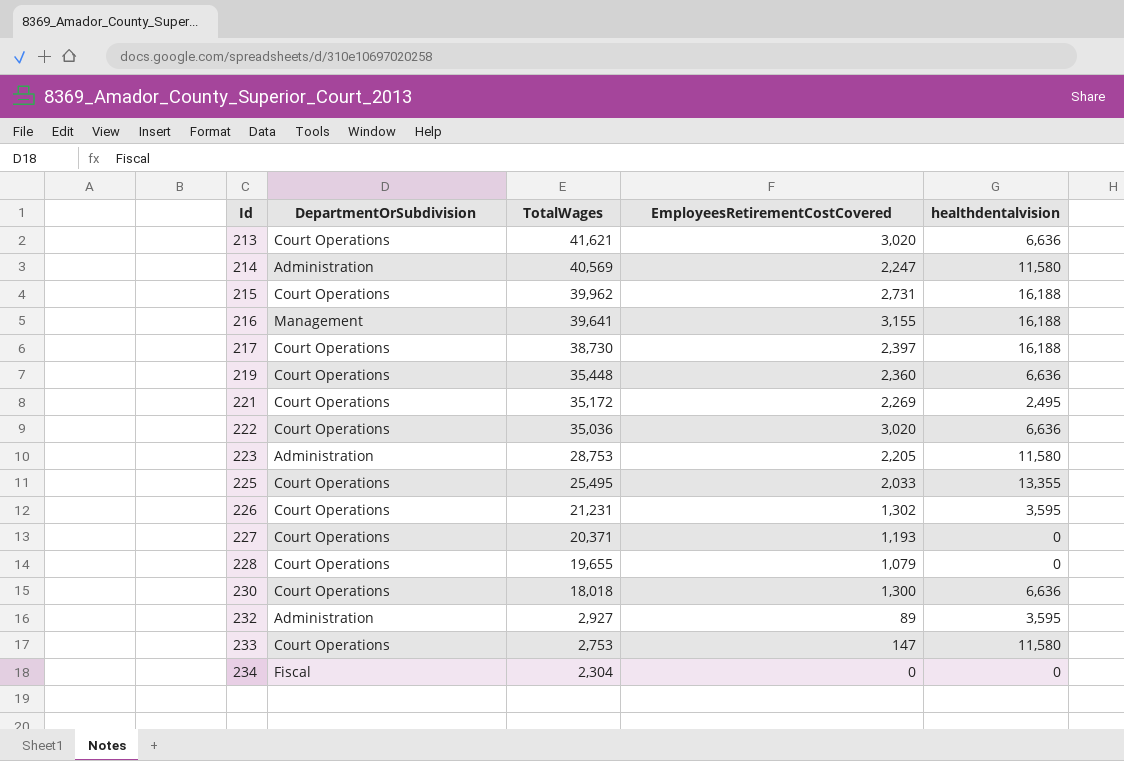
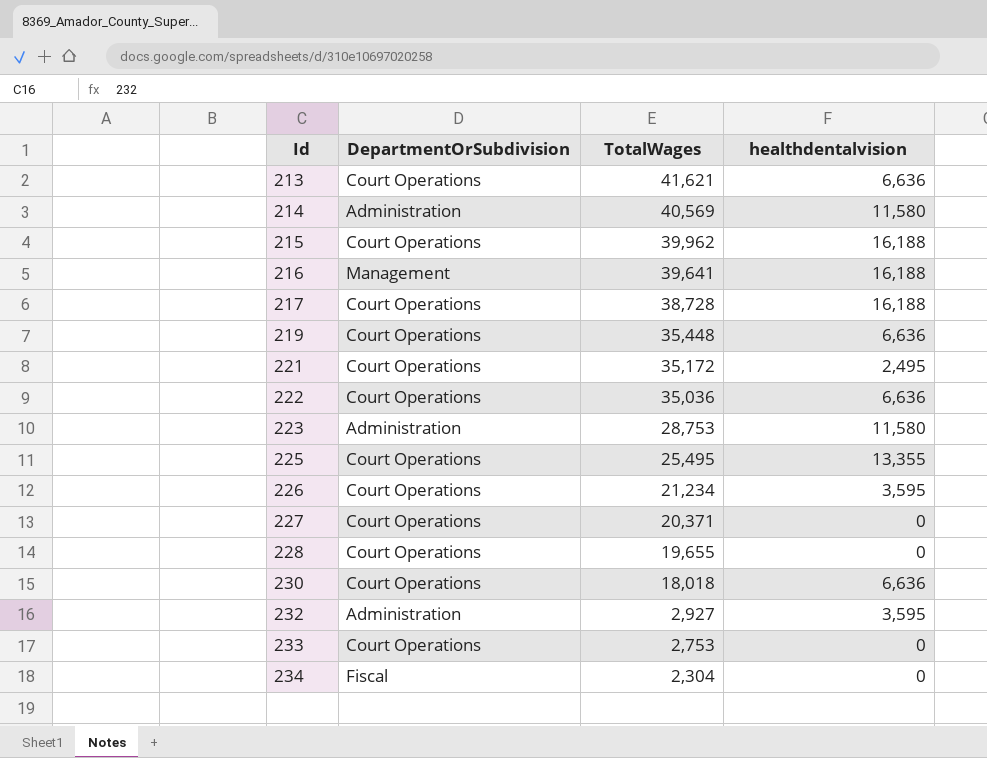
column EmployeesRetirementCostCovered | position: 4 -> none
217 | TotalWages: 38,730 -> 38,728
226 | TotalWages: 21,231 -> 21,234
233 | healthdentalvision: 11,580 -> 0

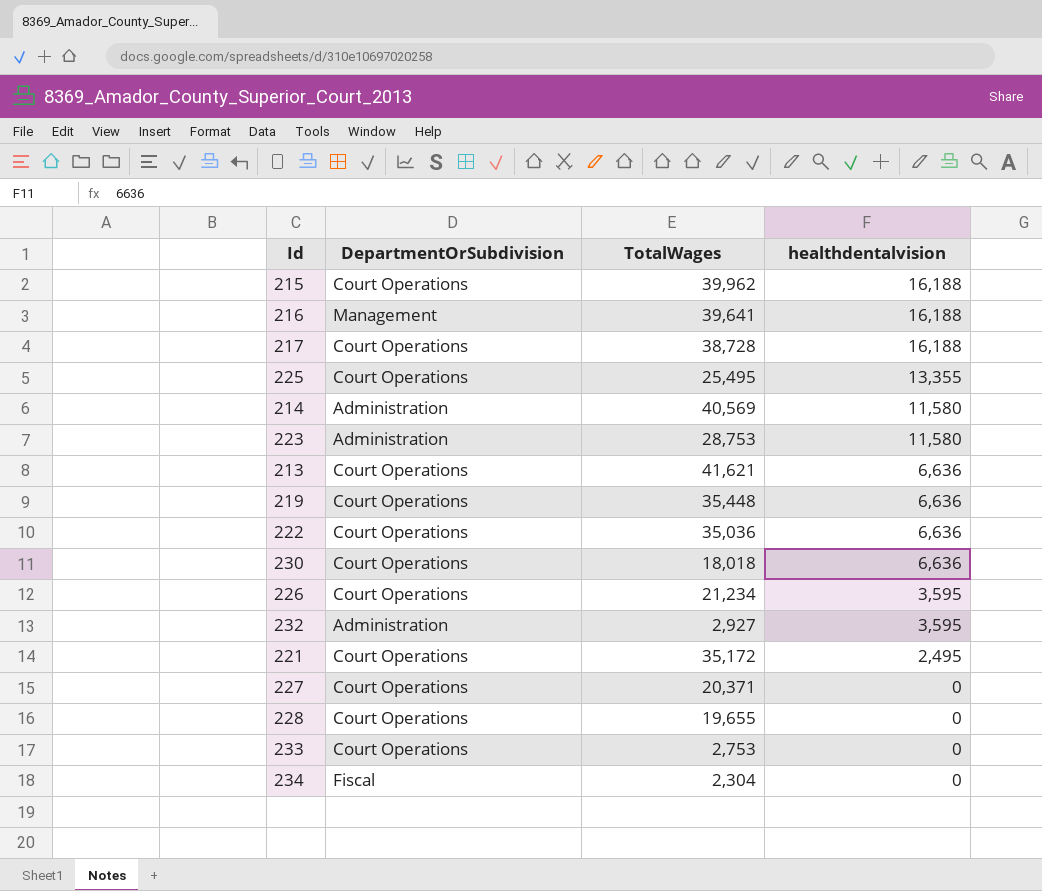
row order: Id ascending -> healthdentalvision descending

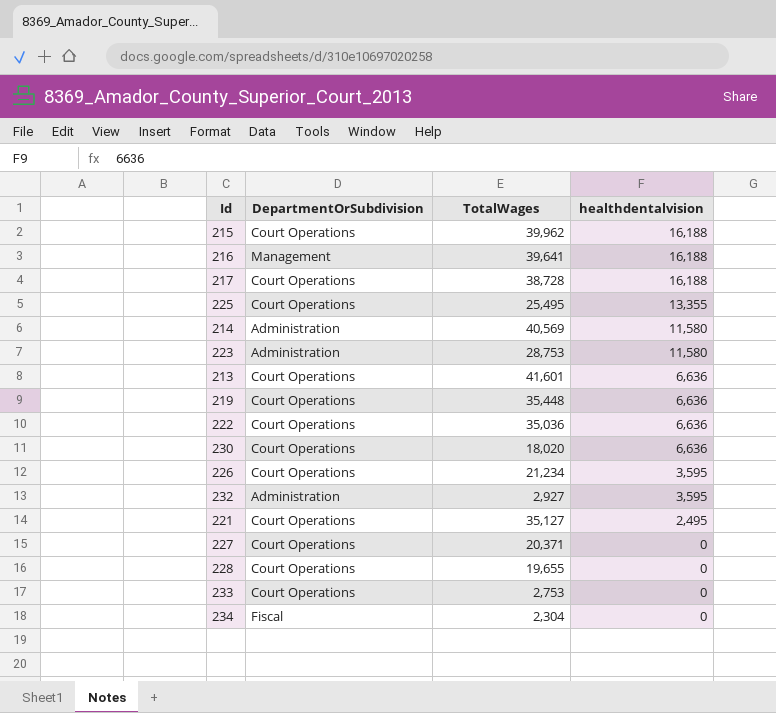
213 | TotalWages: 41,621 -> 41,601
230 | TotalWages: 18,018 -> 18,020
221 | TotalWages: 35,172 -> 35,127

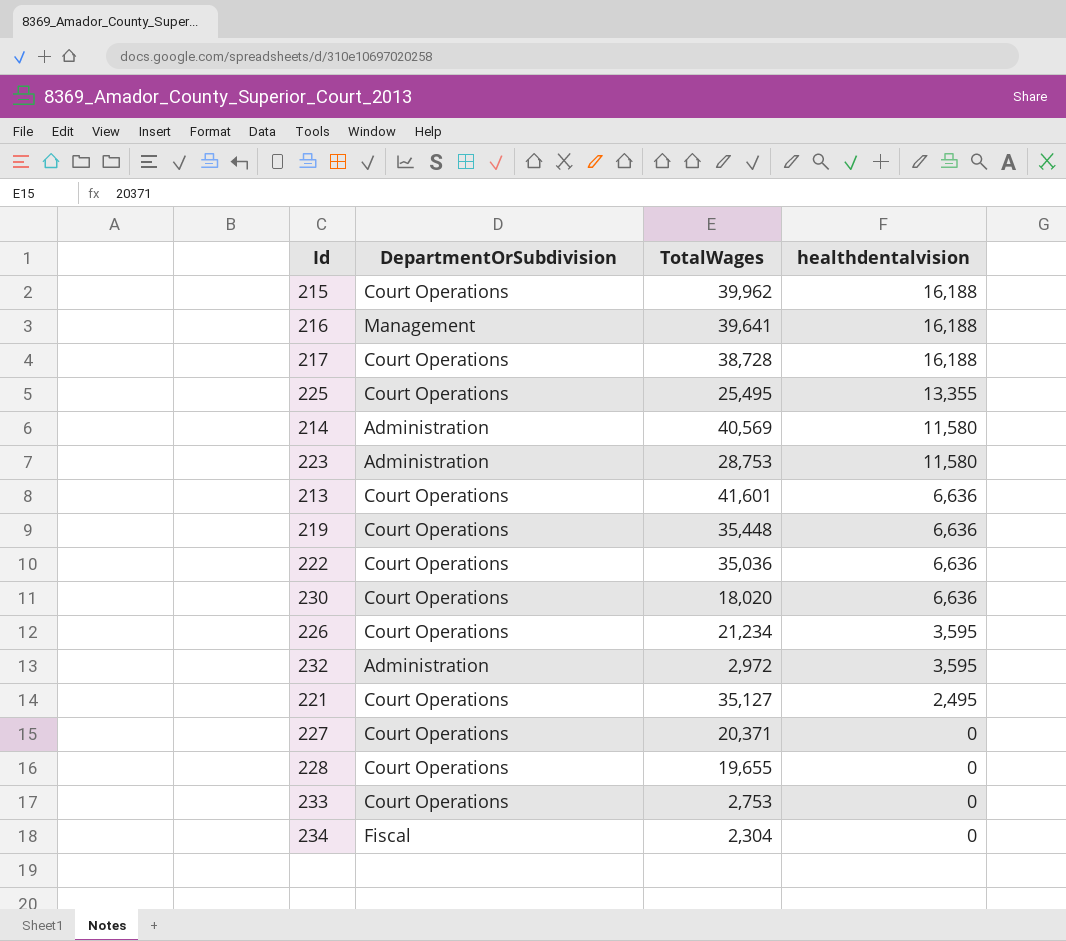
232 | TotalWages: 2,927 -> 2,972

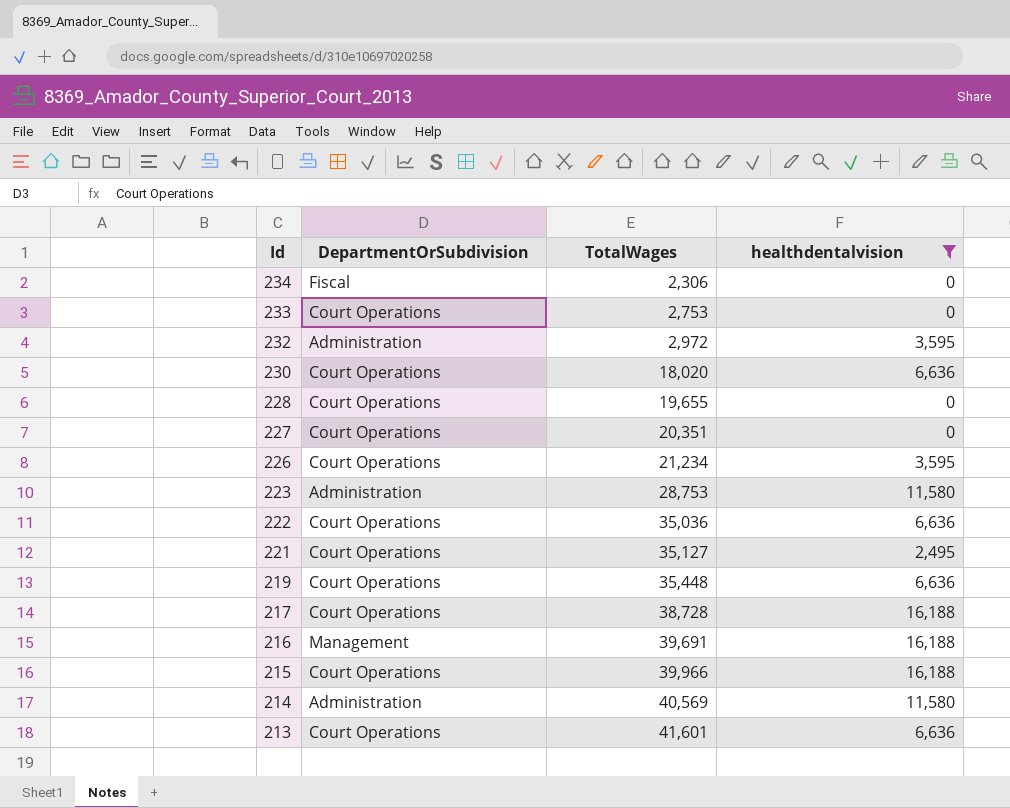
filter: none -> healthdentalvision != 13,355
row order: healthdentalvision descending -> Id descending
234 | TotalWages: 2,304 -> 2,306
227 | TotalWages: 20,371 -> 20,351
216 | TotalWages: 39,641 -> 39,691
215 | TotalWages: 39,962 -> 39,966

